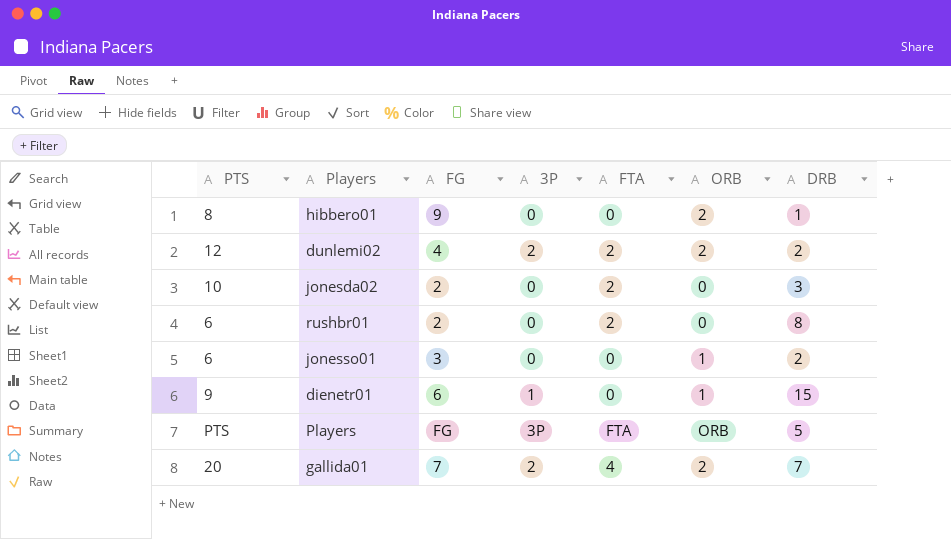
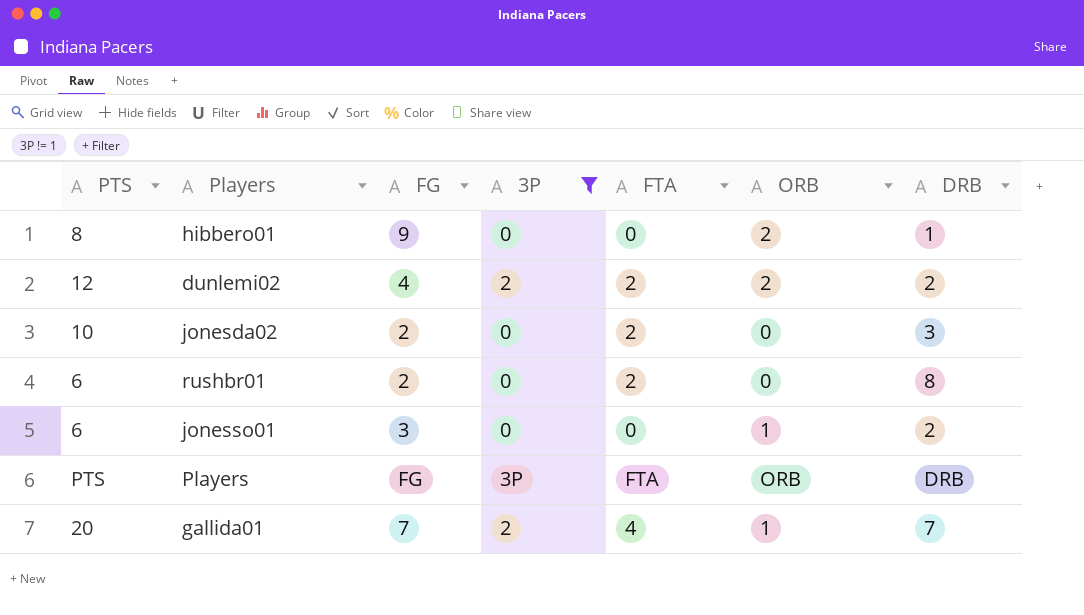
filter: none -> 3P != 1
Players | DRB: 5 -> DRB
gallida01 | ORB: 2 -> 1

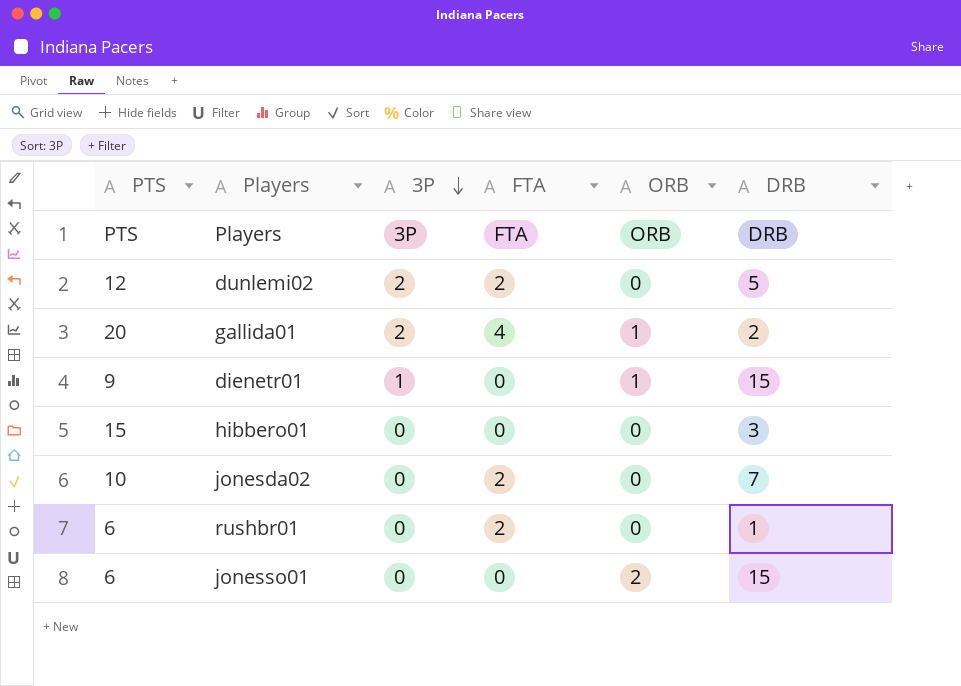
filter: 3P != 1 -> none
row order: none -> 3P descending
column FG | position: 3 -> none
dunlemi02 | ORB: 2 -> 0
dunlemi02 | DRB: 2 -> 5
gallida01 | DRB: 7 -> 2
hibbero01 | PTS: 8 -> 15
hibbero01 | ORB: 2 -> 0
hibbero01 | DRB: 1 -> 3
jonesda02 | DRB: 3 -> 7
rushbr01 | DRB: 8 -> 1
jonesso01 | ORB: 1 -> 2
jonesso01 | DRB: 2 -> 15

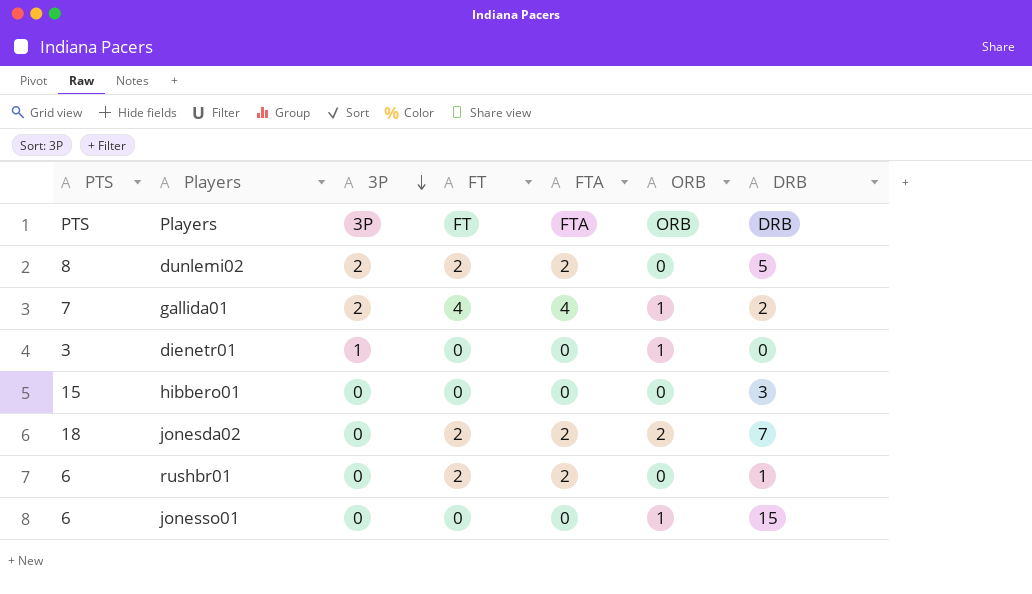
column FT | position: none -> 4
dunlemi02 | PTS: 12 -> 8
gallida01 | PTS: 20 -> 7
dienetr01 | PTS: 9 -> 3
dienetr01 | DRB: 15 -> 0
jonesda02 | PTS: 10 -> 18
jonesda02 | ORB: 0 -> 2
jonesso01 | ORB: 2 -> 1

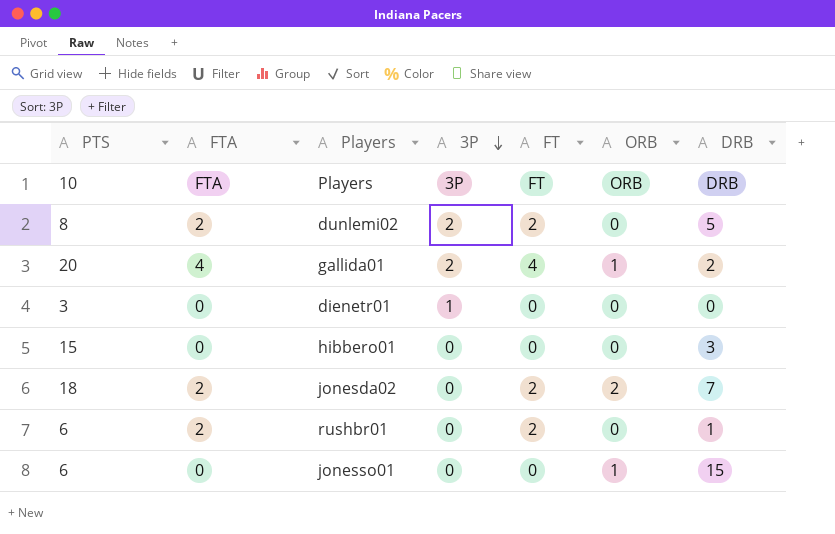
column FTA | position: 5 -> 2
Players | PTS: PTS -> 10
gallida01 | PTS: 7 -> 20
dienetr01 | ORB: 1 -> 0

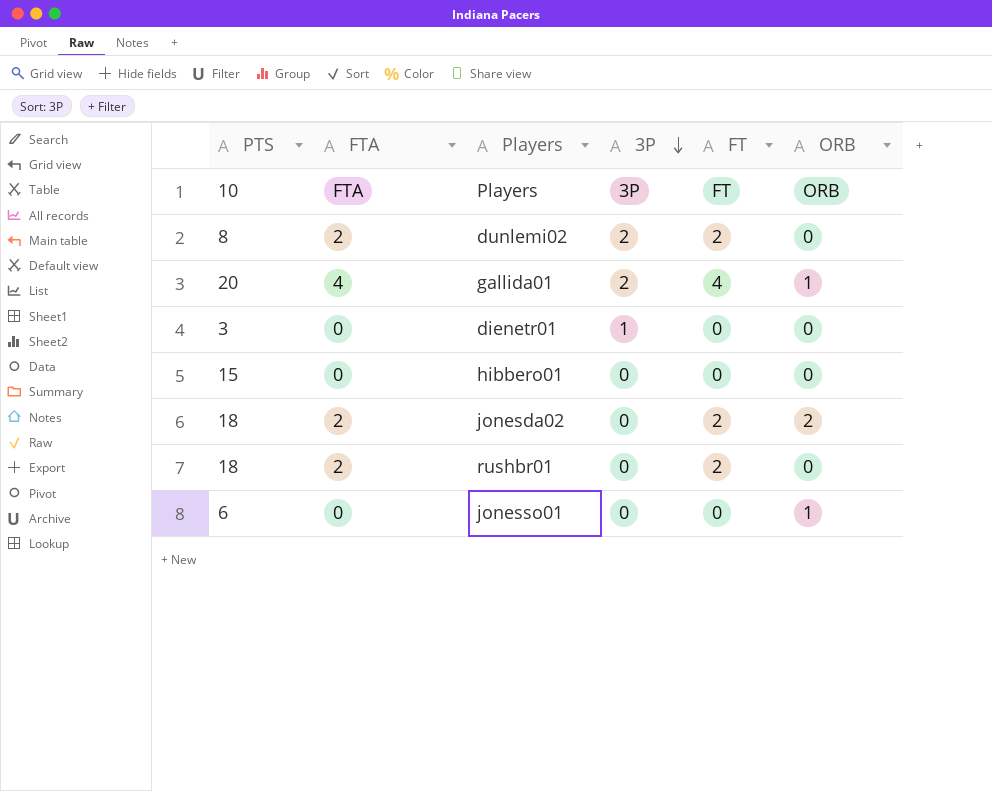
column DRB | position: 7 -> none
rushbr01 | PTS: 6 -> 18

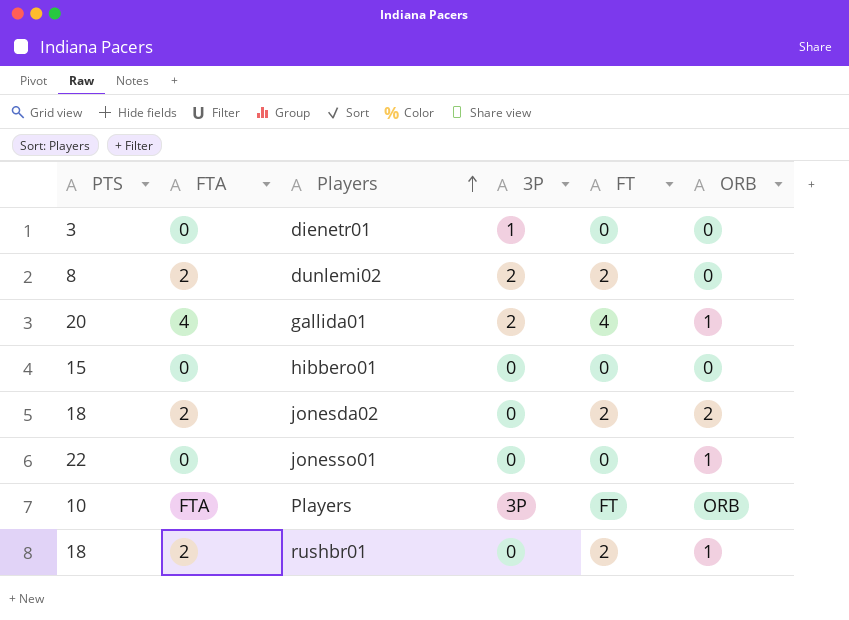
row order: 3P descending -> Players ascending
jonesso01 | PTS: 6 -> 22
rushbr01 | ORB: 0 -> 1

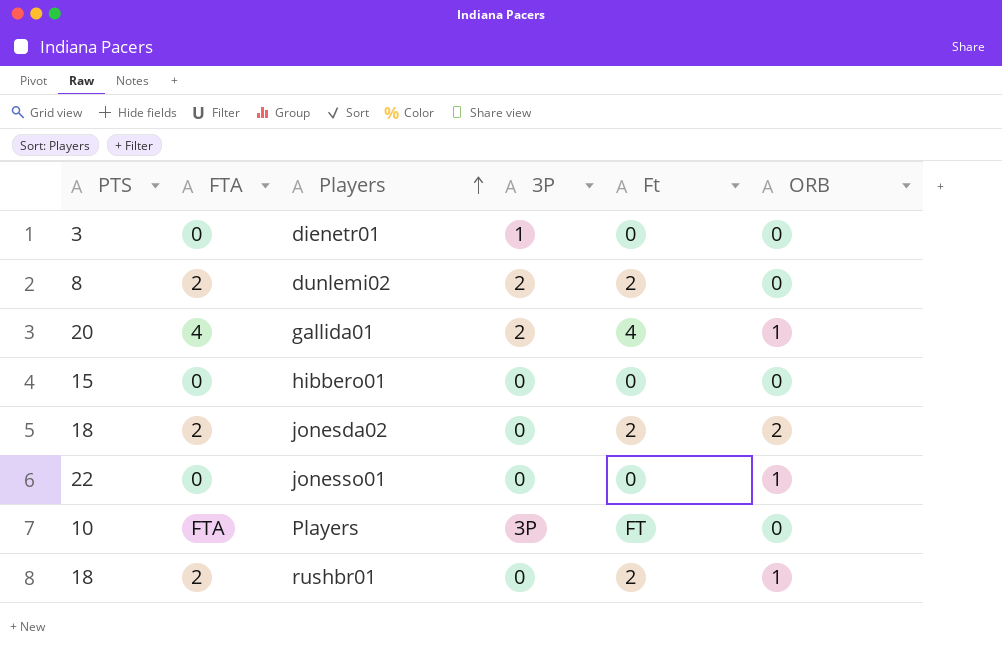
column name: FT -> Ft
Players | ORB: ORB -> 0

